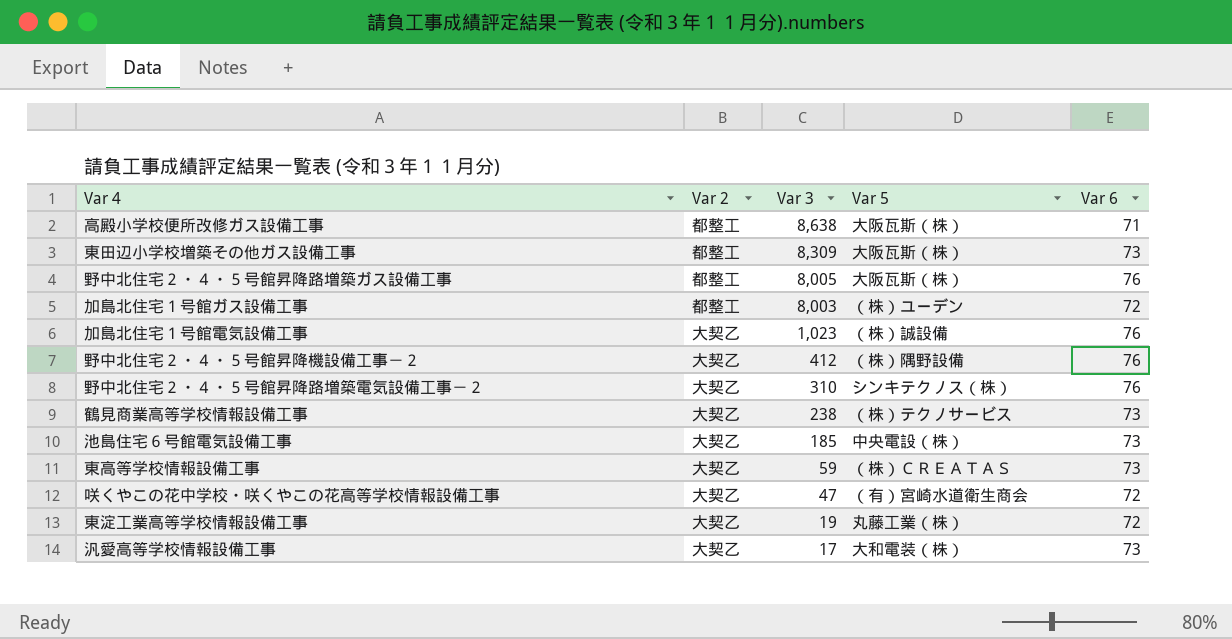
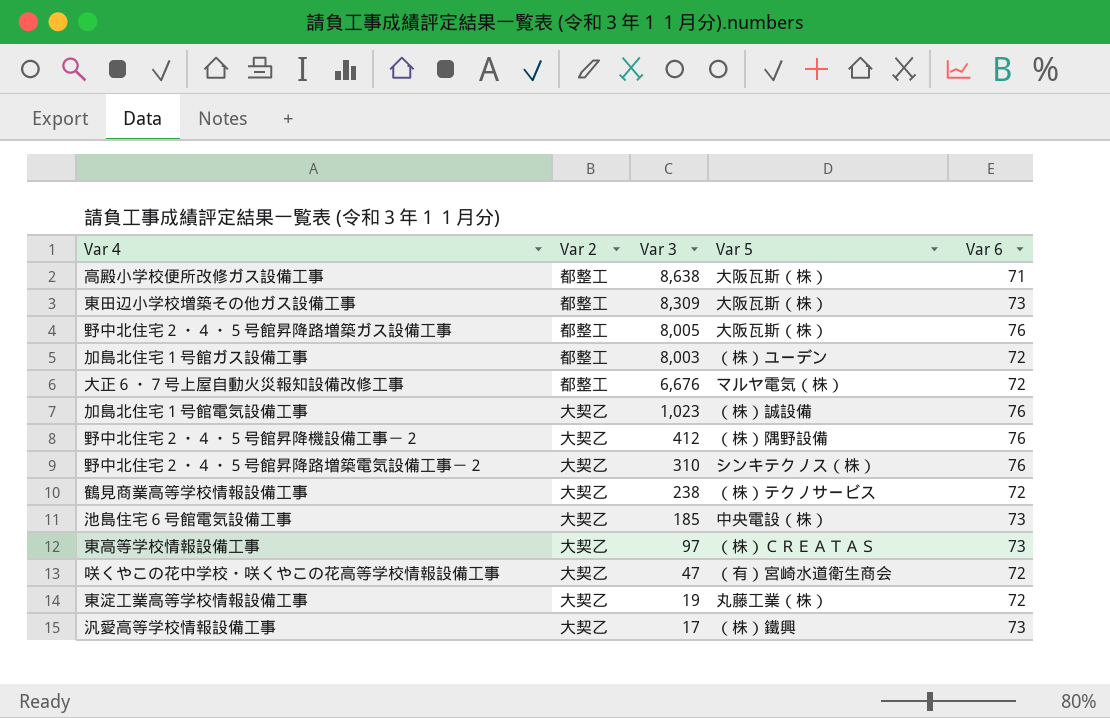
row 大正６・７号上屋自動火災報知設備改修工事: none -> 都整工 | 6,676 | マルヤ電気（株） | 72
鶴見商業高等学校情報設備工事 | Var 6: 73 -> 72
東高等学校情報設備工事 | Var 3: 59 -> 97
汎愛高等学校情報設備工事 | Var 5: 大和電装（株） -> （株）鐵興

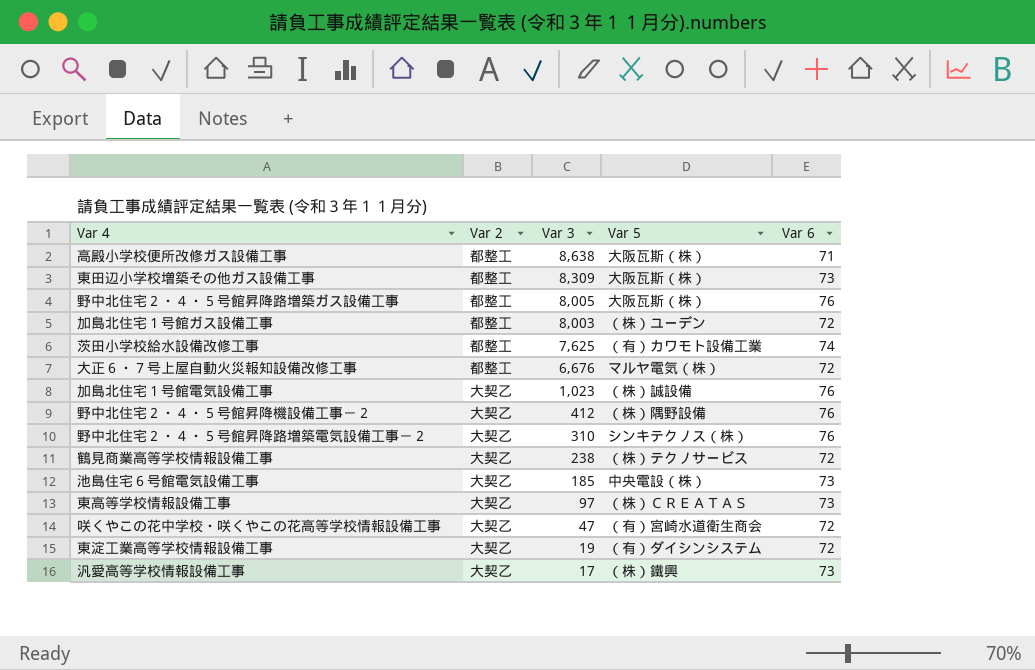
row 茨田小学校給水設備改修工事: none -> 都整工 | 7,625 | （有）カワモト設備工業 | 74
東淀工業高等学校情報設備工事 | Var 5: 丸藤工業（株） -> （有）ダイシンシステム

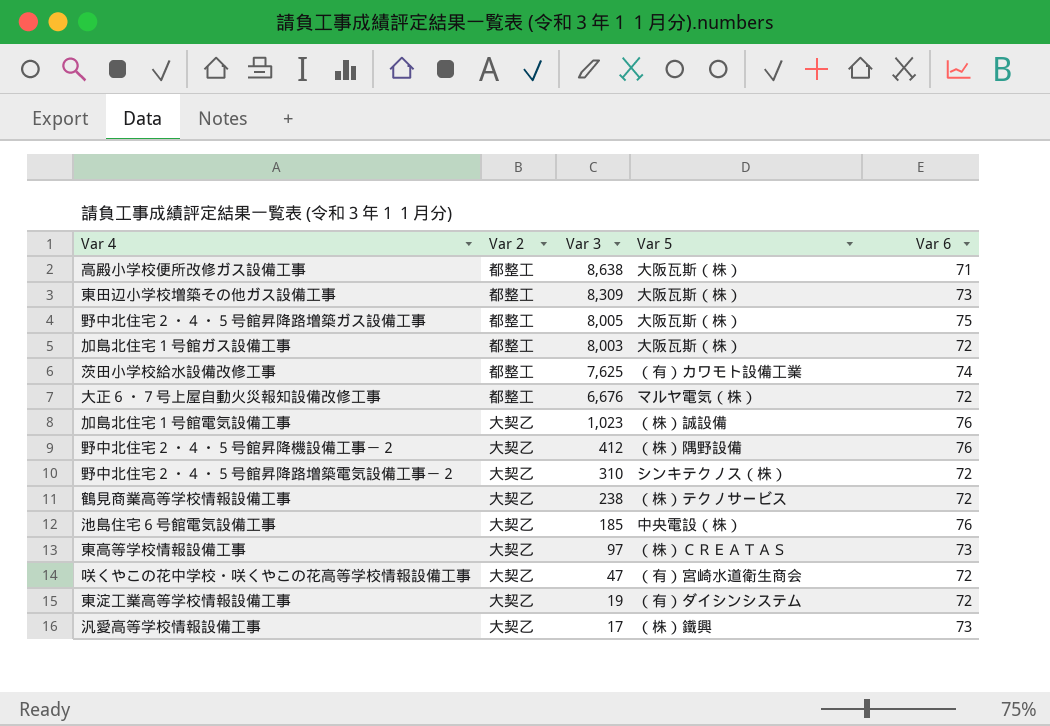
野中北住宅２・４・５号館昇降路増築ガス設備工事 | Var 6: 76 -> 75
加島北住宅１号館ガス設備工事 | Var 5: （株）ユーデン -> 大阪瓦斯（株）
野中北住宅２・４・５号館昇降路増築電気設備工事－２ | Var 6: 76 -> 72
池島住宅６号館電気設備工事 | Var 6: 73 -> 76

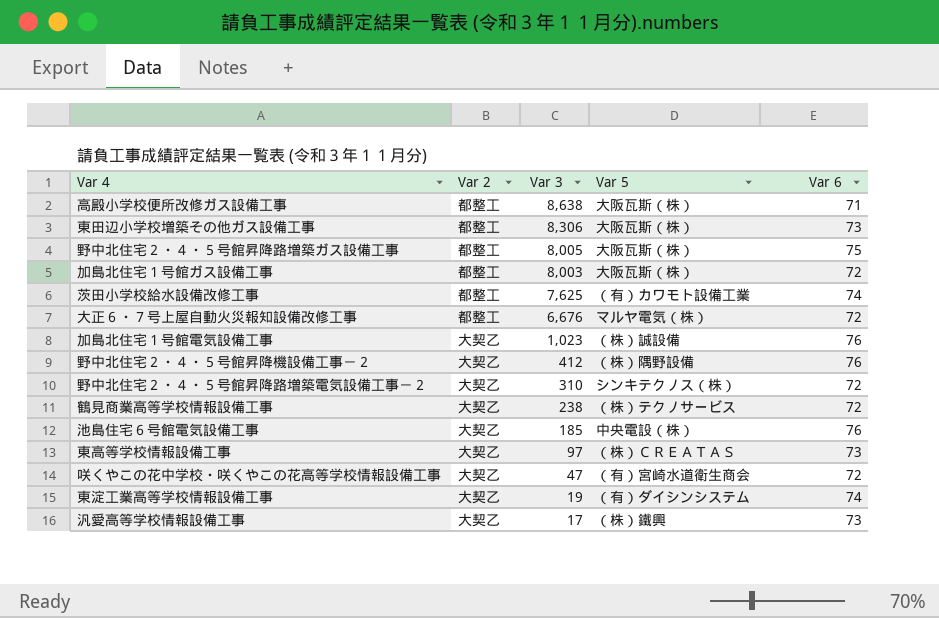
東田辺小学校増築その他ガス設備工事 | Var 3: 8,309 -> 8,306
東淀工業高等学校情報設備工事 | Var 6: 72 -> 74

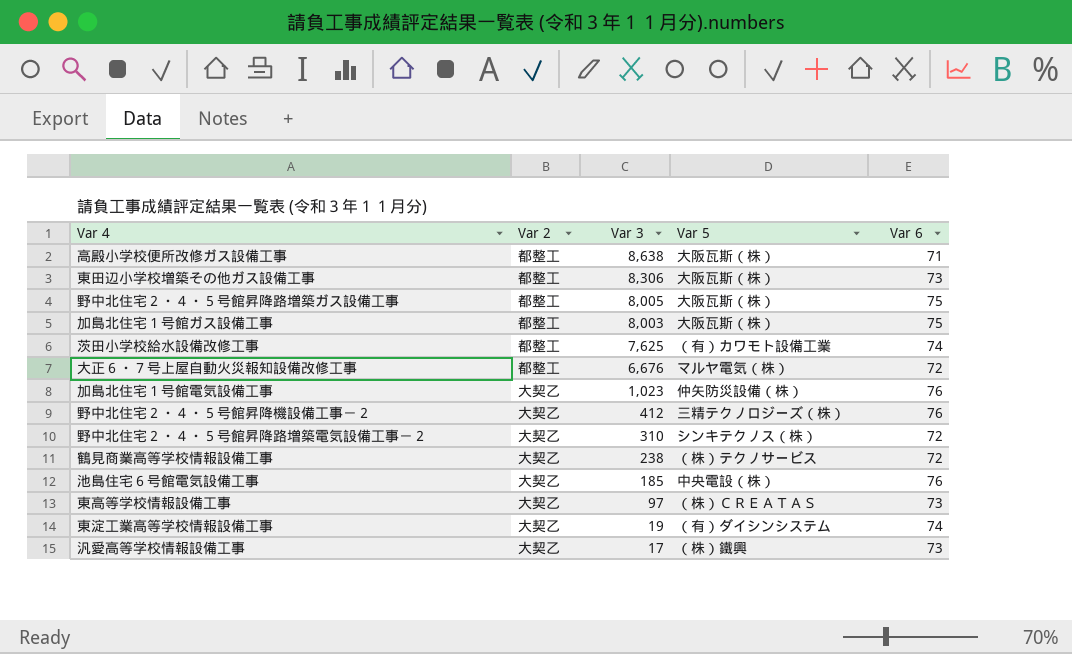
row 咲くやこの花中学校・咲くやこの花高等学校情報設備工事: 大契乙 | 47 | （有）宮崎水道衛生商会 | 72 -> none
加島北住宅１号館ガス設備工事 | Var 6: 72 -> 75
加島北住宅１号館電気設備工事 | Var 5: （株）誠設備 -> 仲矢防災設備（株）
野中北住宅２・４・５号館昇降機設備工事－２ | Var 5: （株）隅野設備 -> 三精テクノロジーズ（株）

